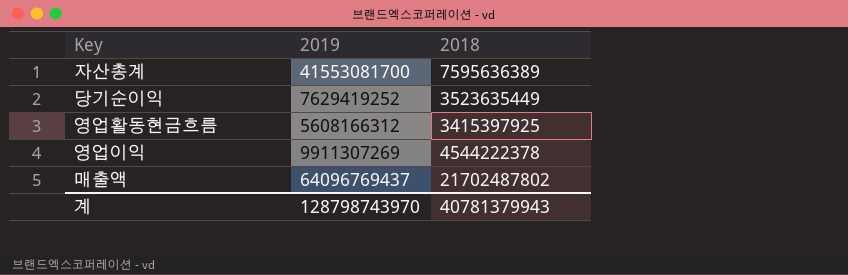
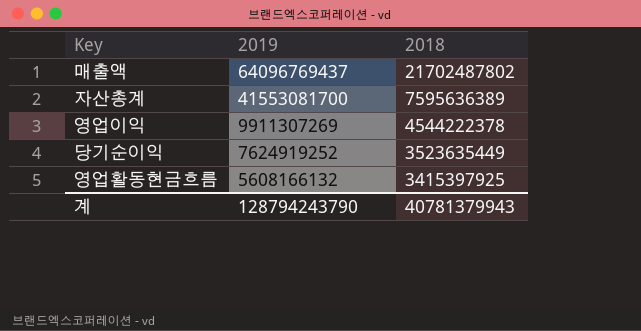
row order: none -> 2019 descending
당기순이익 | 2019: 7629419252 -> 7624919252
영업활동현금흐름 | 2019: 5608166312 -> 5608166132
계 | 2019: 128798743970 -> 128794243790

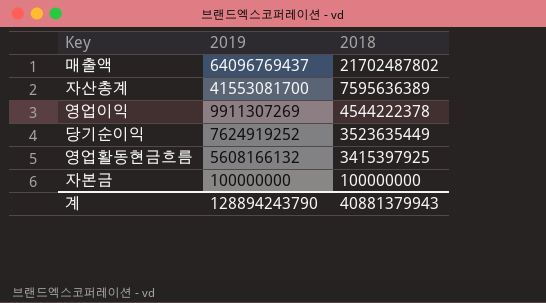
row 자본금: none -> 100000000 | 100000000
계 | 2019: 128794243790 -> 128894243790
계 | 2018: 40781379943 -> 40881379943

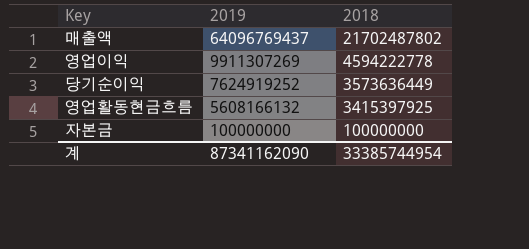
row 자산총계: 41553081700 | 7595636389 -> none
영업이익 | 2018: 4544222378 -> 4594222778
당기순이익 | 2018: 3523635449 -> 3573636449
계 | 2019: 128894243790 -> 87341162090
계 | 2018: 40881379943 -> 33385744954

